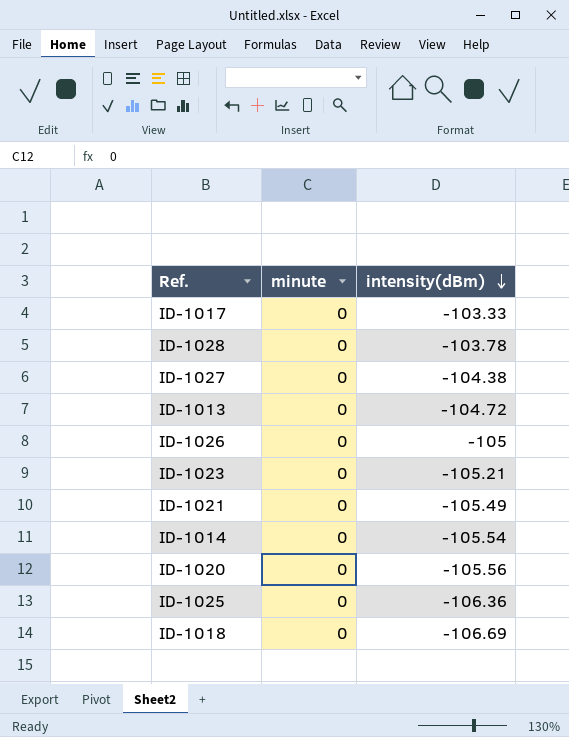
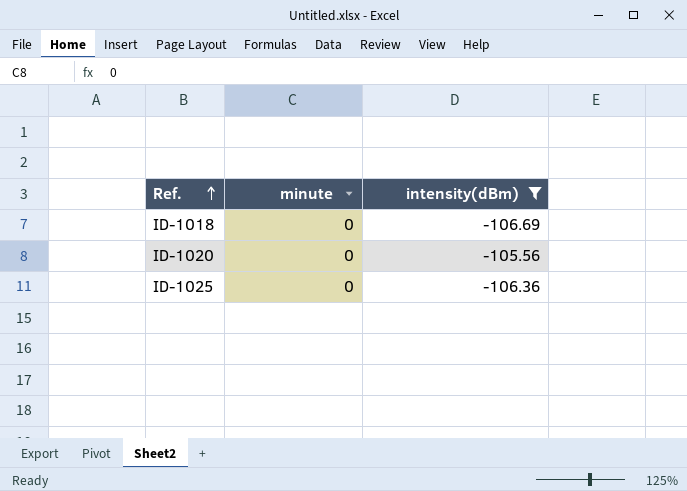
filter: none -> intensity(dBm) <= -105.56
row order: intensity(dBm) descending -> Ref. ascending

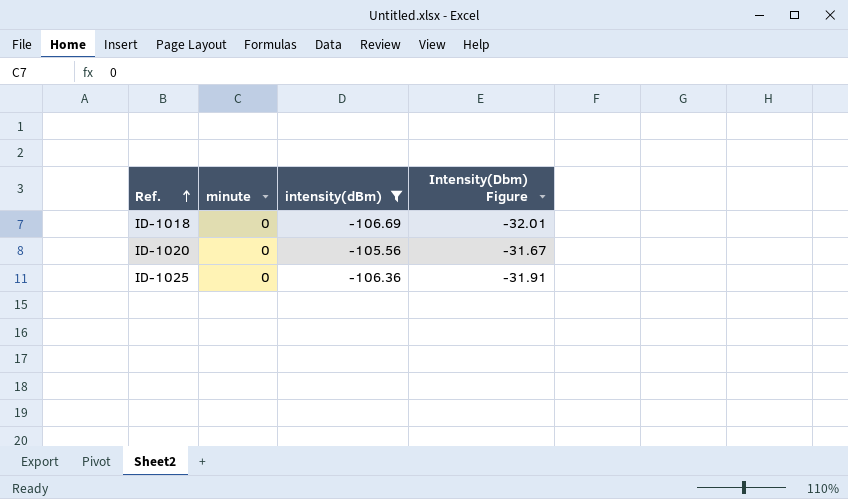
column Intensity(Dbm) Figure | formula: none -> [intensity(dBm)] * 0.3

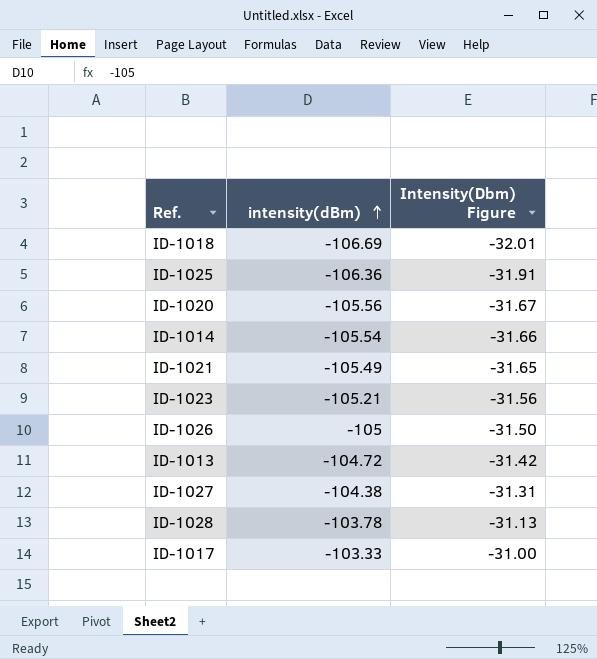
filter: intensity(dBm) <= -105.56 -> none
row order: Ref. ascending -> intensity(dBm) ascending
column minute | position: 2 -> none

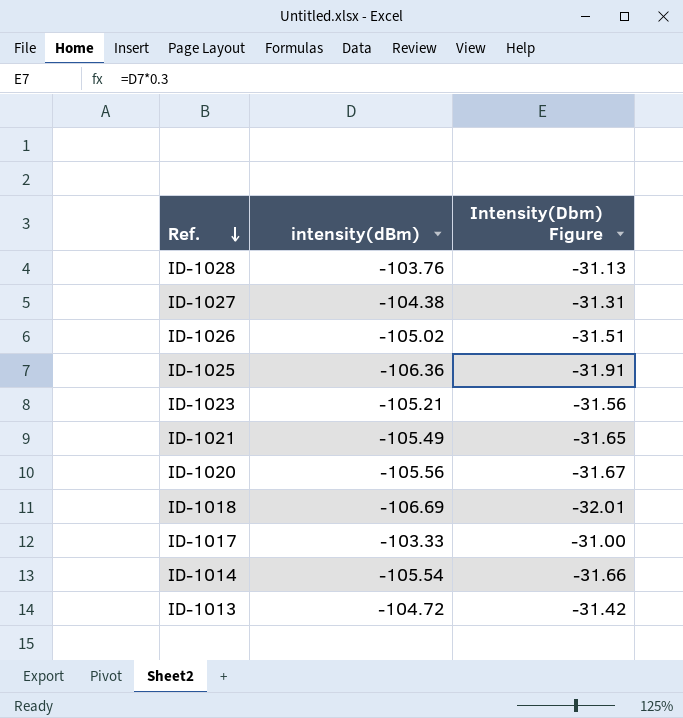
row order: intensity(dBm) ascending -> Ref. descending
ID-1028 | intensity(dBm): -103.78 -> -103.76
ID-1026 | intensity(dBm): -105 -> -105.02
ID-1026 | Intensity(Dbm) Figure: -31.50 -> -31.51

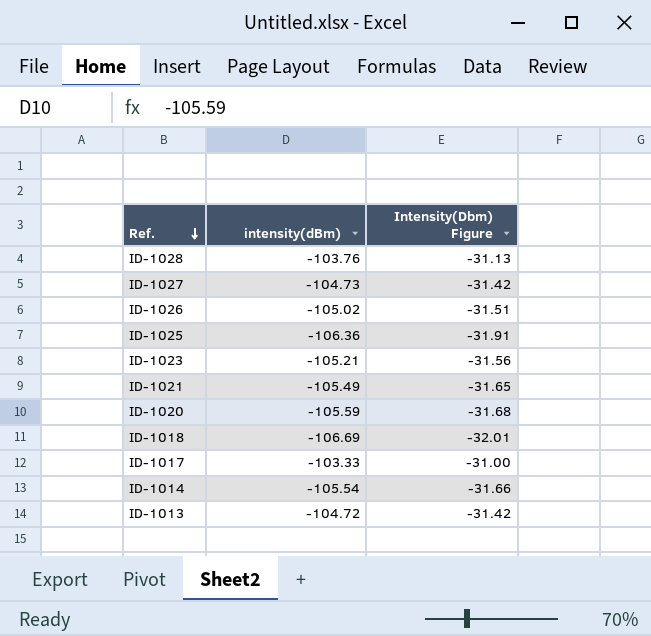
ID-1027 | intensity(dBm): -104.38 -> -104.73
ID-1027 | Intensity(Dbm) Figure: -31.31 -> -31.42
ID-1020 | intensity(dBm): -105.56 -> -105.59
ID-1020 | Intensity(Dbm) Figure: -31.67 -> -31.68

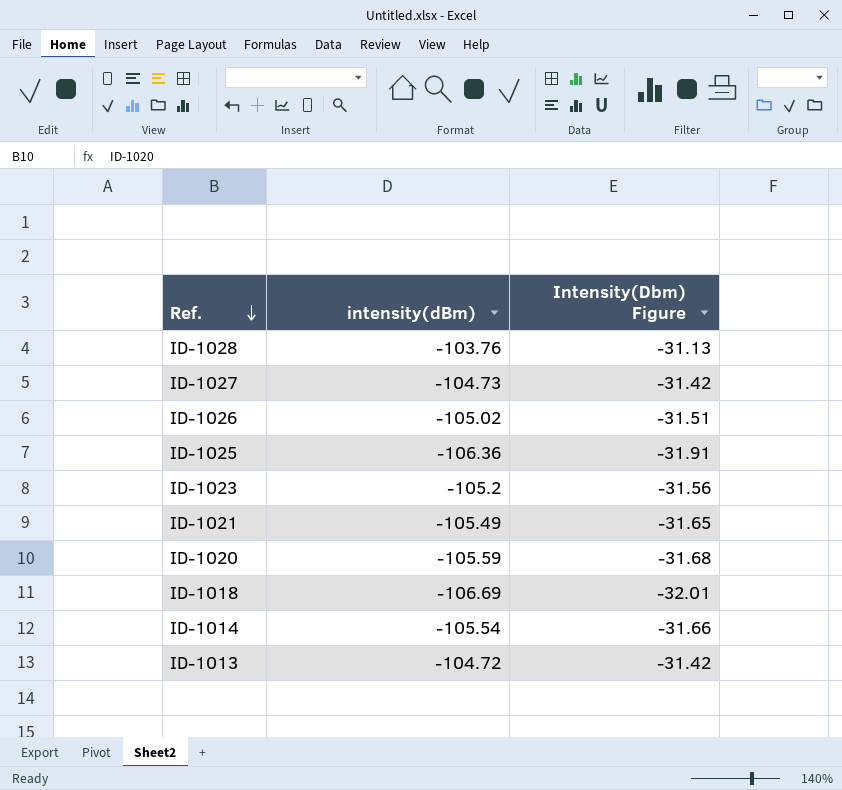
row ID-1017: -103.33 | -31.00 -> none
ID-1023 | intensity(dBm): -105.21 -> -105.2

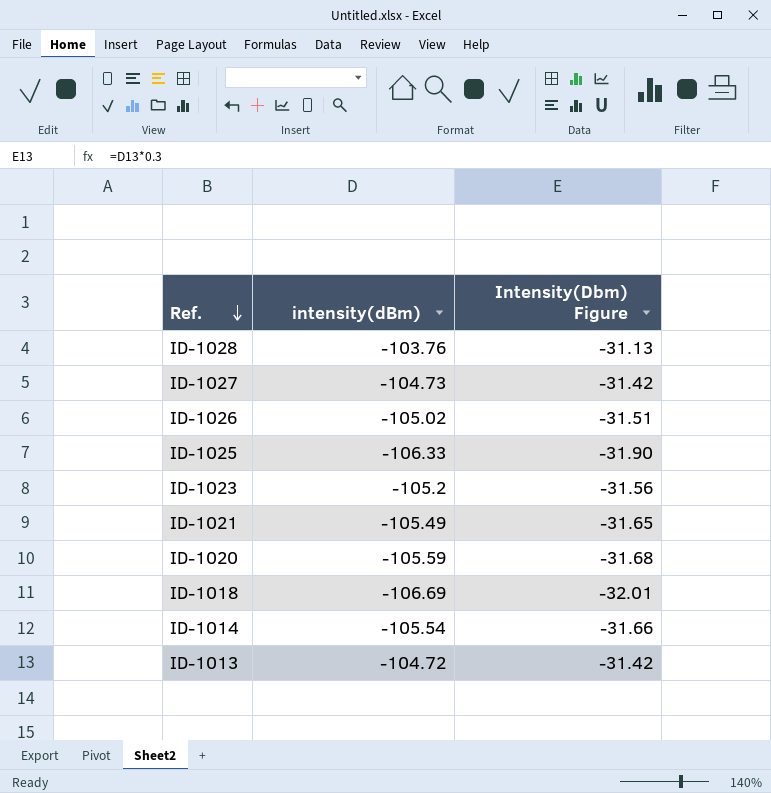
ID-1025 | intensity(dBm): -106.36 -> -106.33
ID-1025 | Intensity(Dbm) Figure: -31.91 -> -31.90

